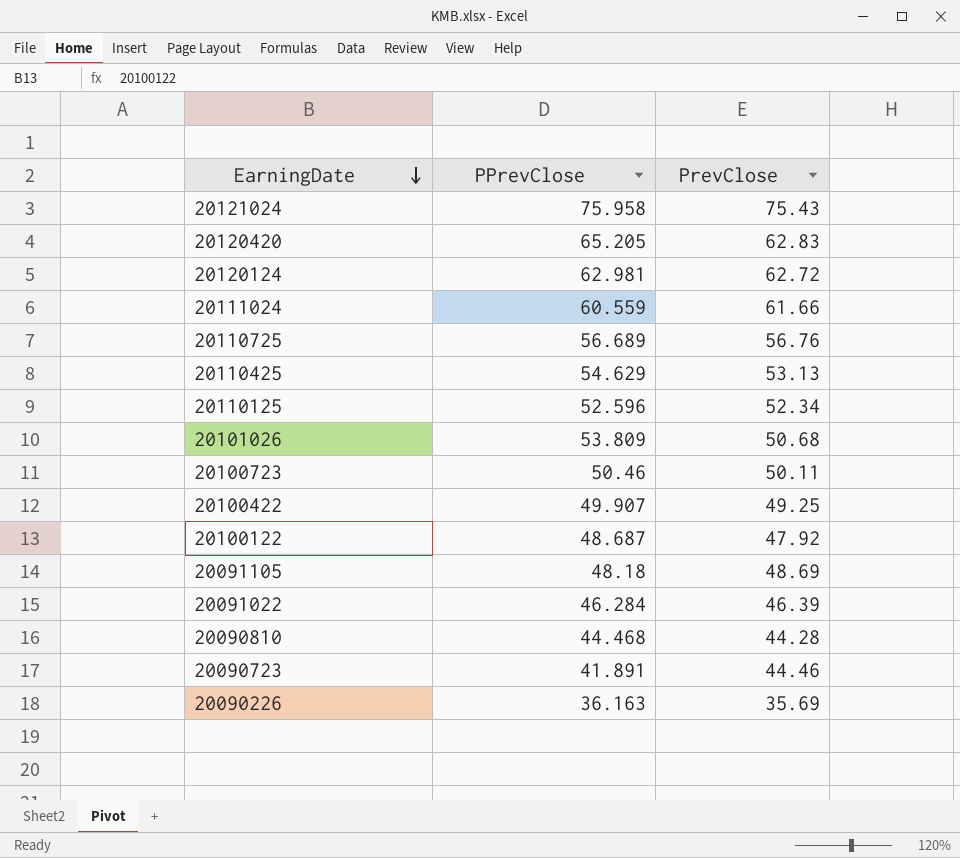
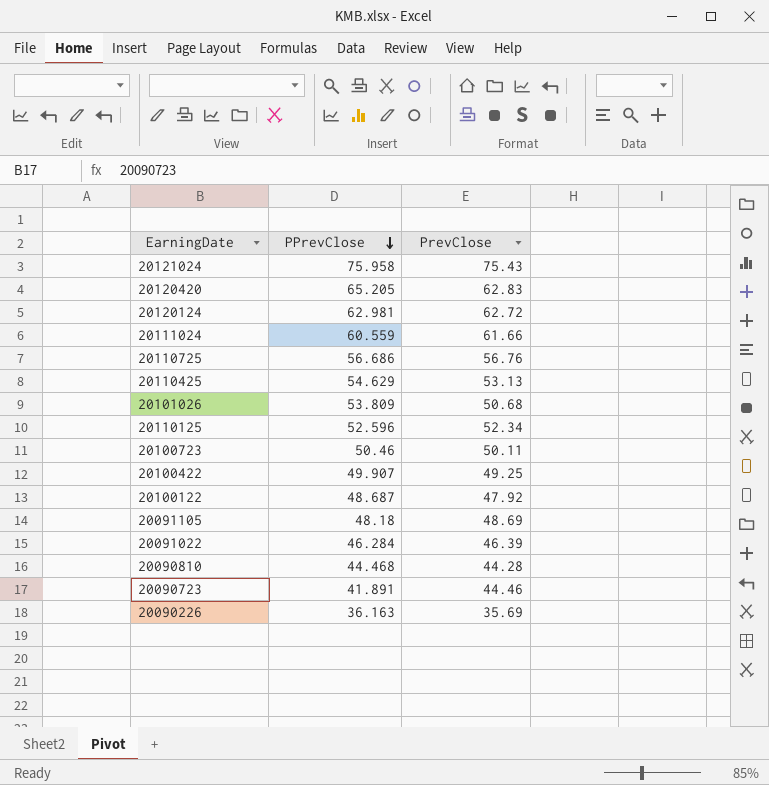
row order: EarningDate descending -> PPrevClose descending
20110725 | PPrevClose: 56.689 -> 56.686

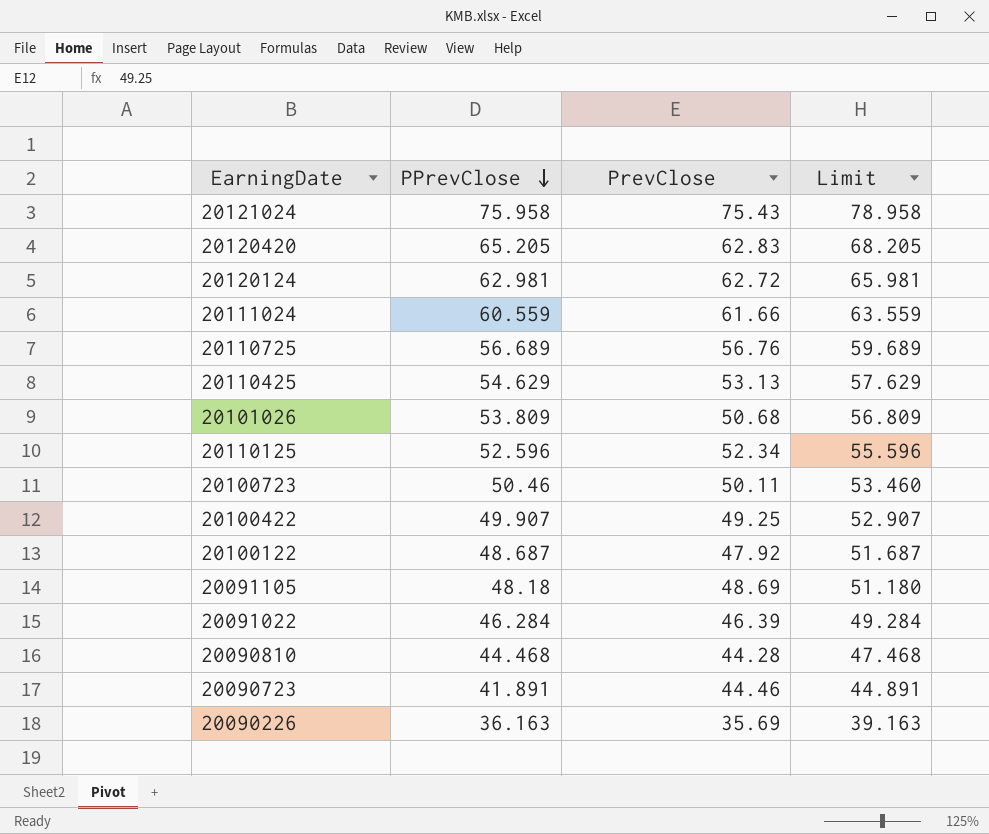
column Limit | formula: none -> [PPrevClose] + 3
20110725 | PPrevClose: 56.686 -> 56.689

